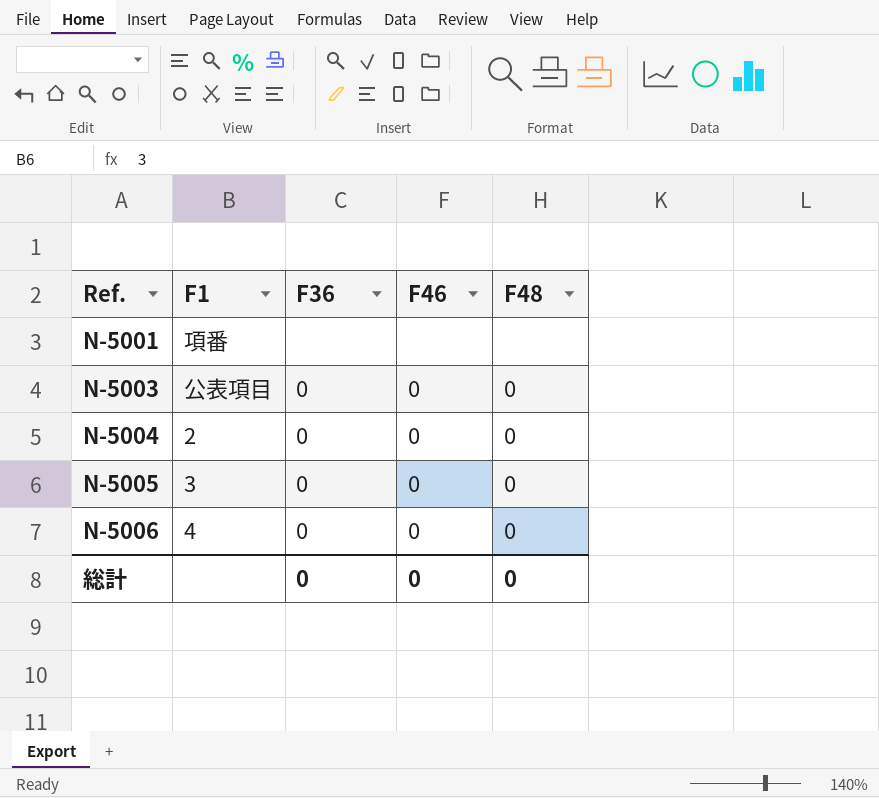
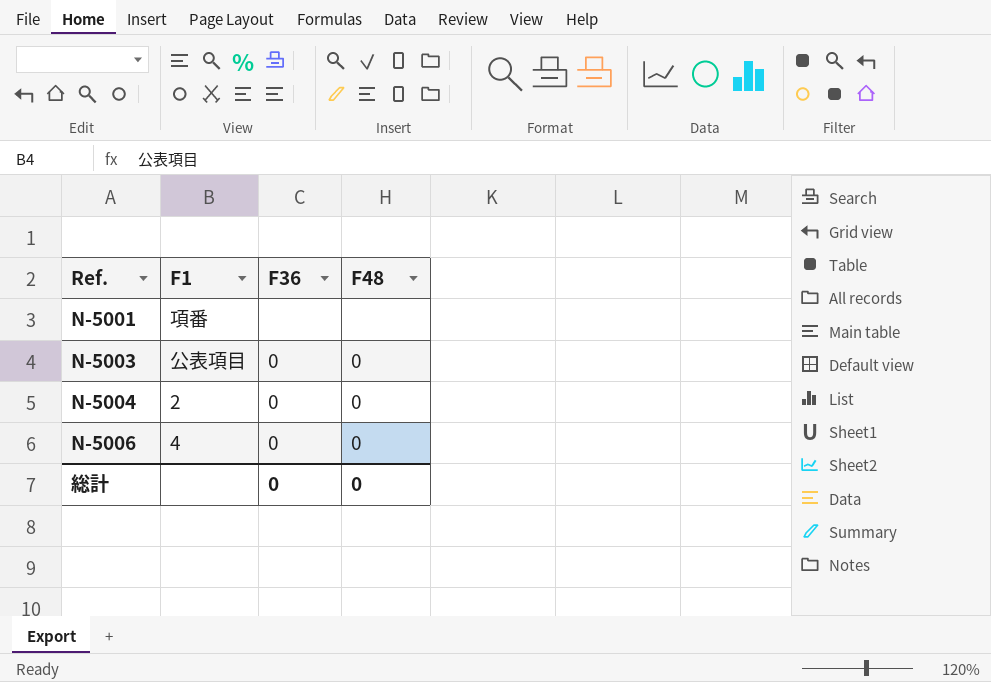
column F46 | position: 4 -> none
row N-5005: 3 | 0 | 0 | 0 -> none

